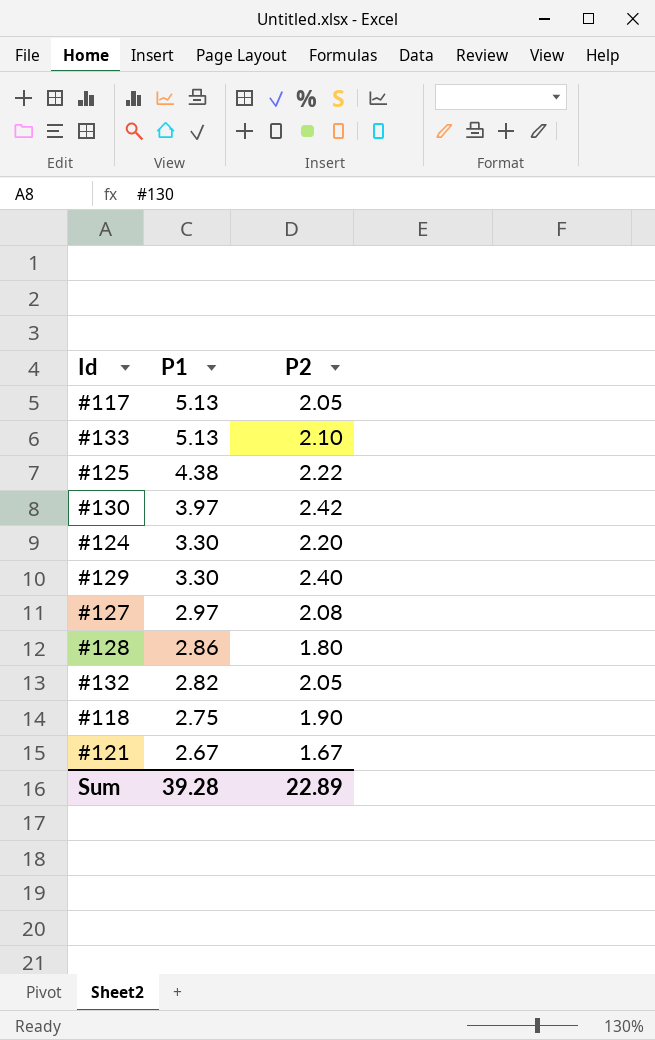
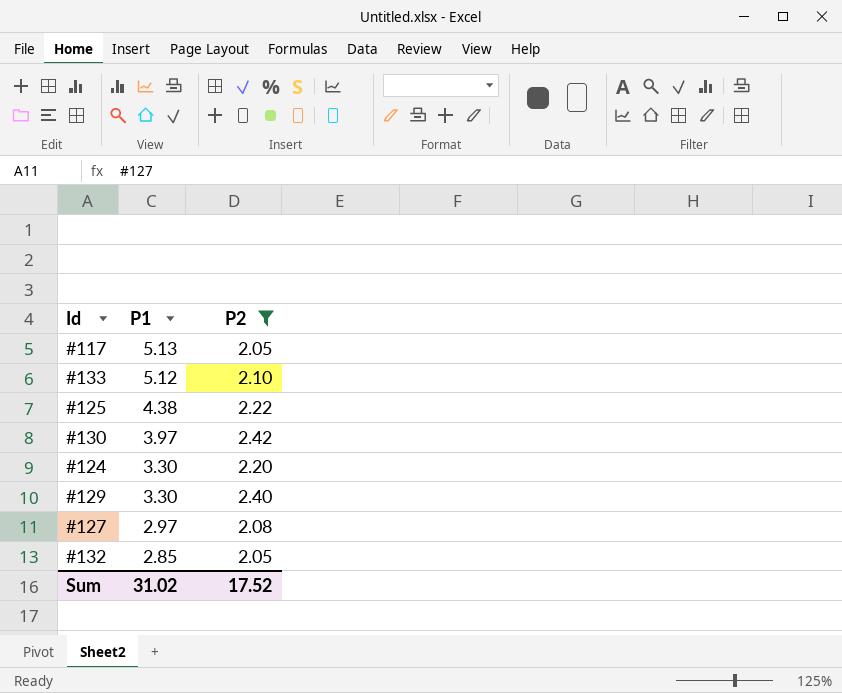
filter: none -> P2 >= 2.05
#133 | P1: 5.13 -> 5.12
#132 | P1: 2.82 -> 2.85
Sum | P1: 39.28 -> 31.02
Sum | P2: 22.89 -> 17.52

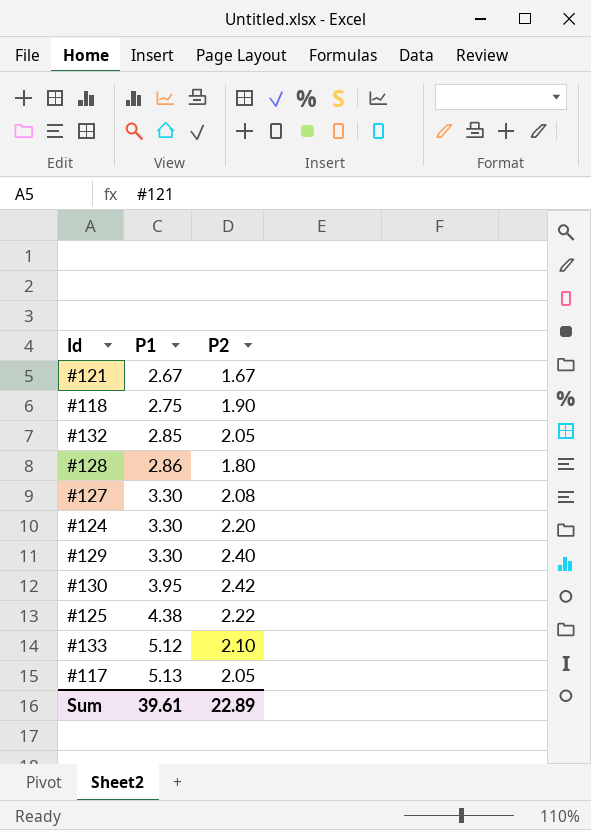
filter: P2 >= 2.05 -> none
row order: P1 descending -> P1 ascending
#127 | P1: 2.97 -> 3.30
#130 | P1: 3.97 -> 3.95
Sum | P1: 31.02 -> 39.61
Sum | P2: 17.52 -> 22.89

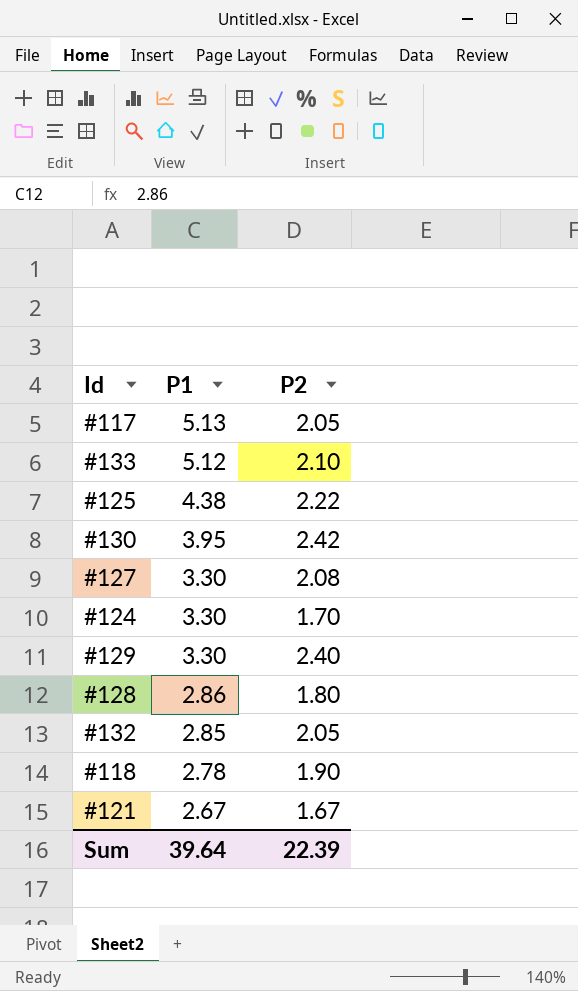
row order: P1 ascending -> P1 descending
#124 | P2: 2.20 -> 1.70
#118 | P1: 2.75 -> 2.78
Sum | P1: 39.61 -> 39.64
Sum | P2: 22.89 -> 22.39

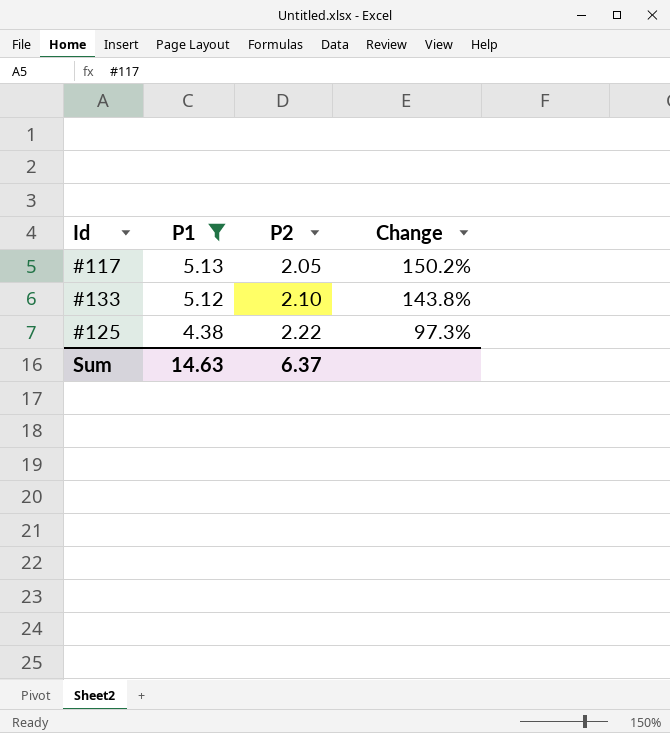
filter: none -> P1 >= 4.38
column Change | formula: none -> ([P1] - [P2]) / [P2]
Sum | P1: 39.64 -> 14.63
Sum | P2: 22.39 -> 6.37

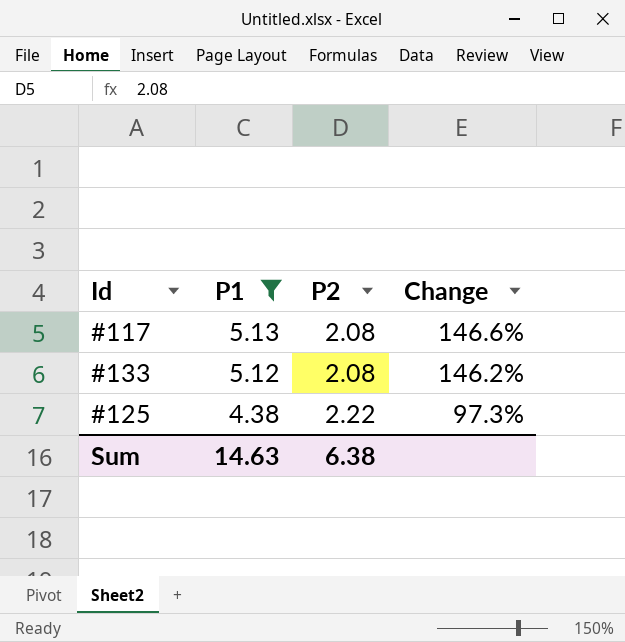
#117 | P2: 2.05 -> 2.08
#117 | Change: 150.2% -> 146.6%
#133 | P2: 2.10 -> 2.08
#133 | Change: 143.8% -> 146.2%
Sum | P2: 6.37 -> 6.38

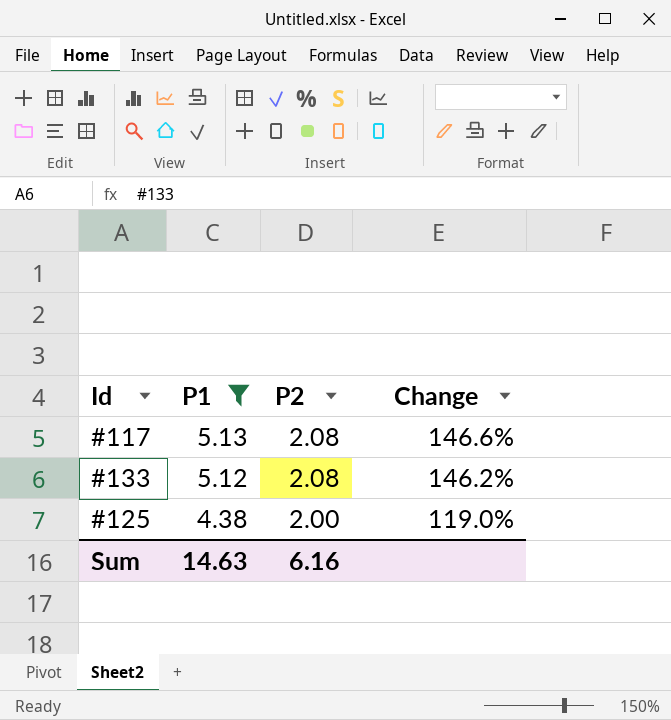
#125 | P2: 2.22 -> 2.00
#125 | Change: 97.3% -> 119.0%
Sum | P2: 6.38 -> 6.16

